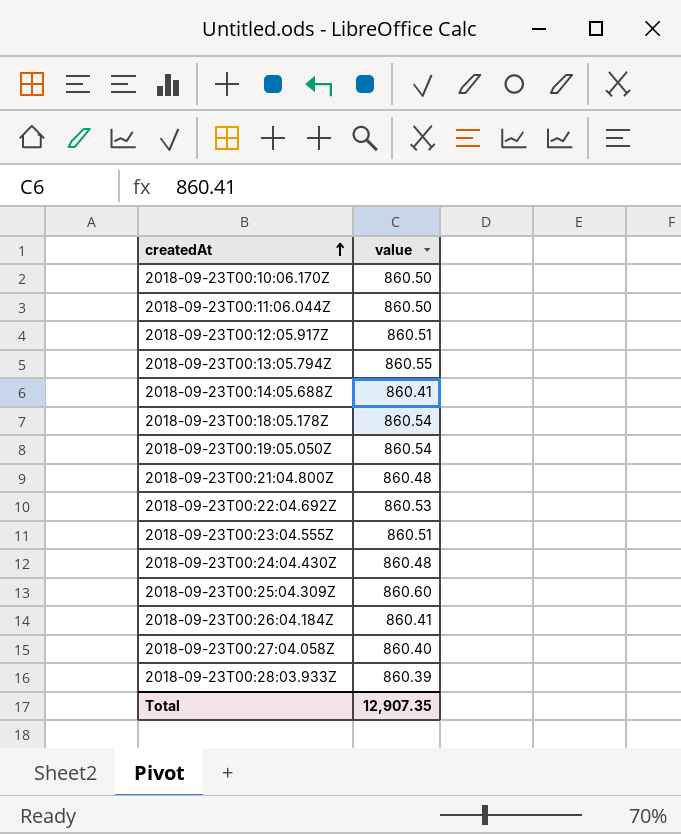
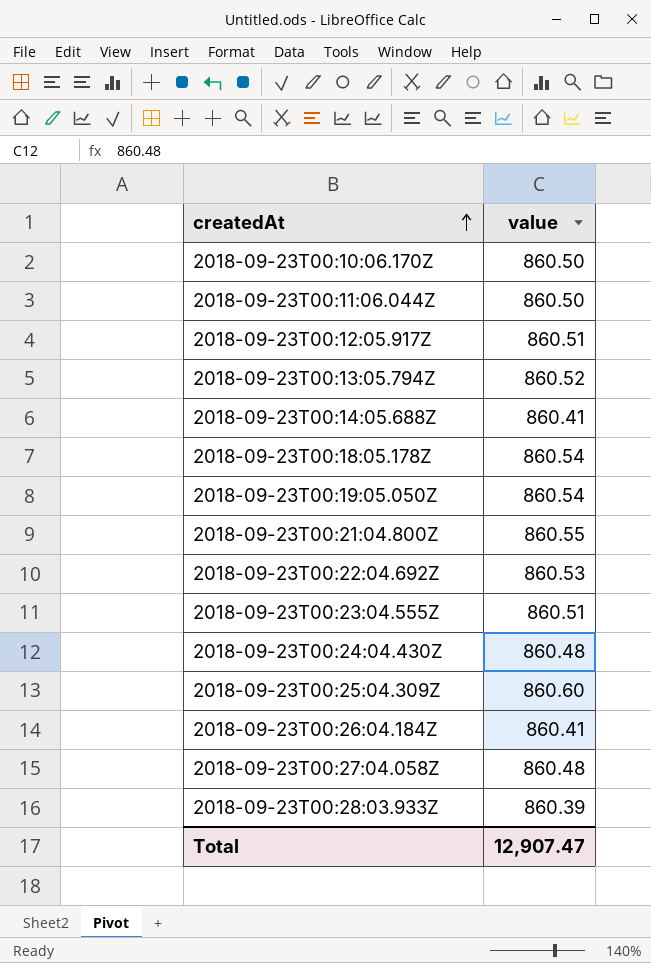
2018-09-23T00:13:05.794Z | value: 860.55 -> 860.52
2018-09-23T00:21:04.800Z | value: 860.48 -> 860.55
2018-09-23T00:27:04.058Z | value: 860.40 -> 860.48
Total | value: 12,907.35 -> 12,907.47

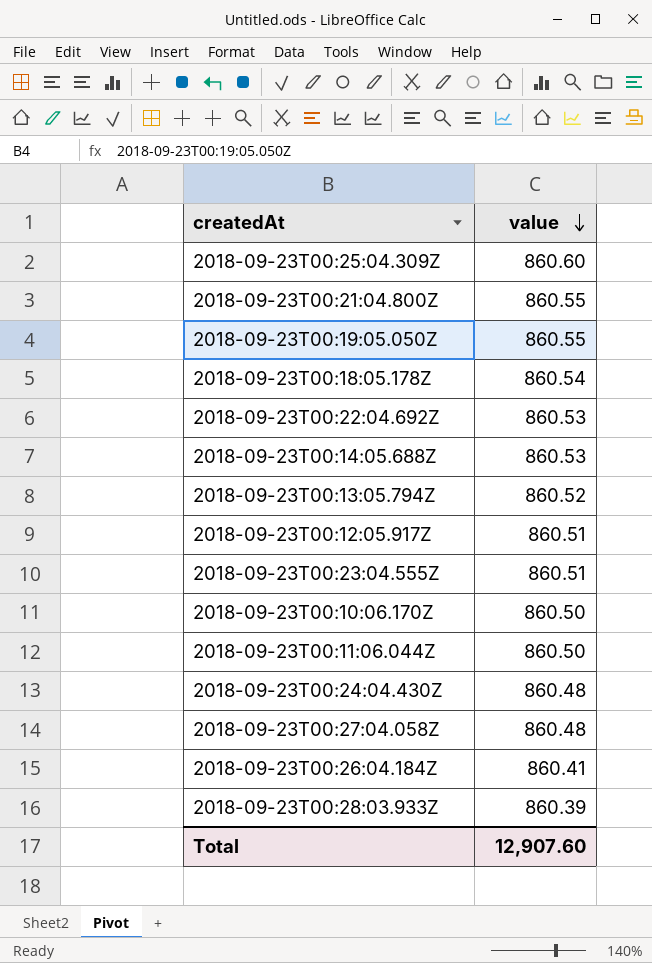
row order: createdAt ascending -> value descending
2018-09-23T00:19:05.050Z | value: 860.54 -> 860.55
2018-09-23T00:14:05.688Z | value: 860.41 -> 860.53
Total | value: 12,907.47 -> 12,907.60

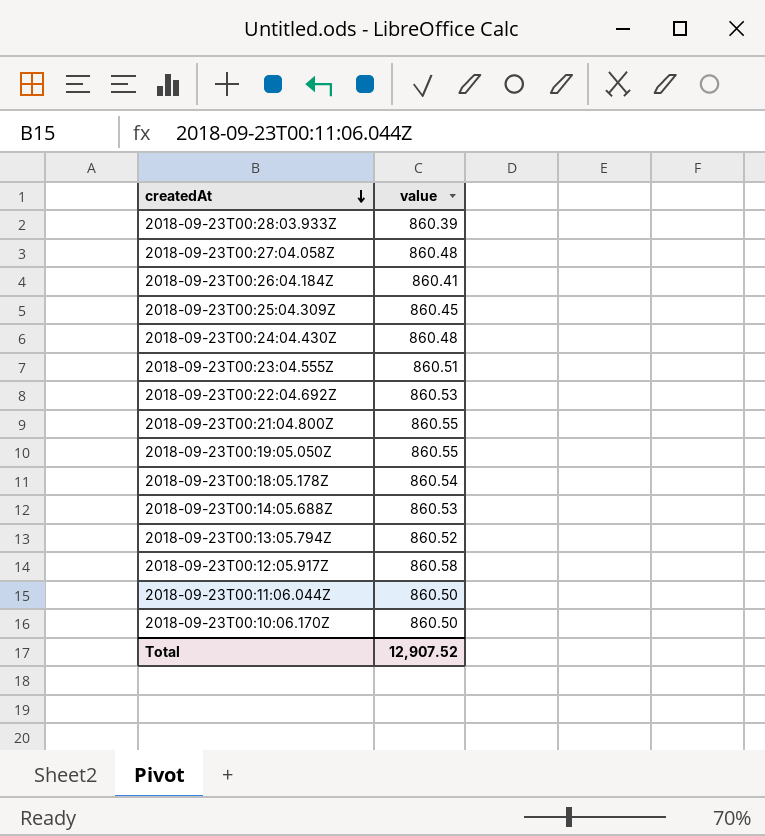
row order: value descending -> createdAt descending
2018-09-23T00:25:04.309Z | value: 860.60 -> 860.45
2018-09-23T00:12:05.917Z | value: 860.51 -> 860.58
Total | value: 12,907.60 -> 12,907.52

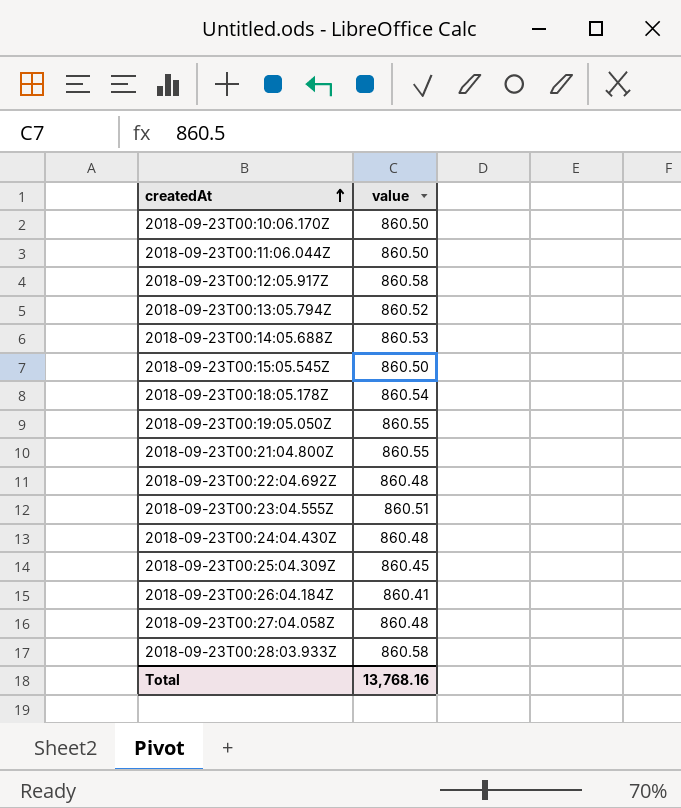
row order: createdAt descending -> createdAt ascending
row 2018-09-23T00:15:05.545Z: none -> 860.50
2018-09-23T00:22:04.692Z | value: 860.53 -> 860.48
2018-09-23T00:28:03.933Z | value: 860.39 -> 860.58
Total | value: 12,907.52 -> 13,768.16

